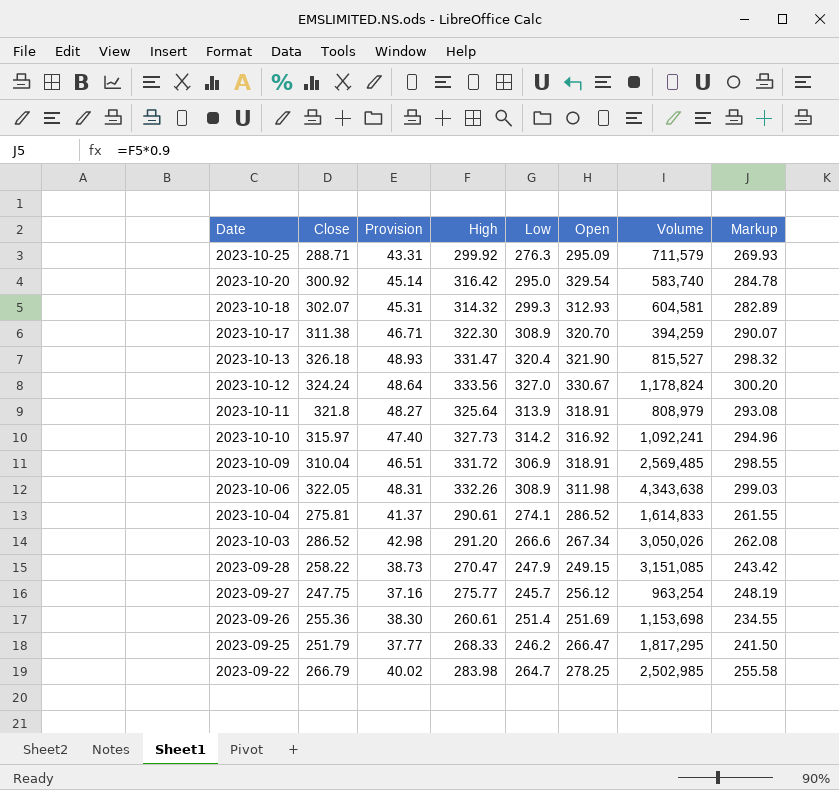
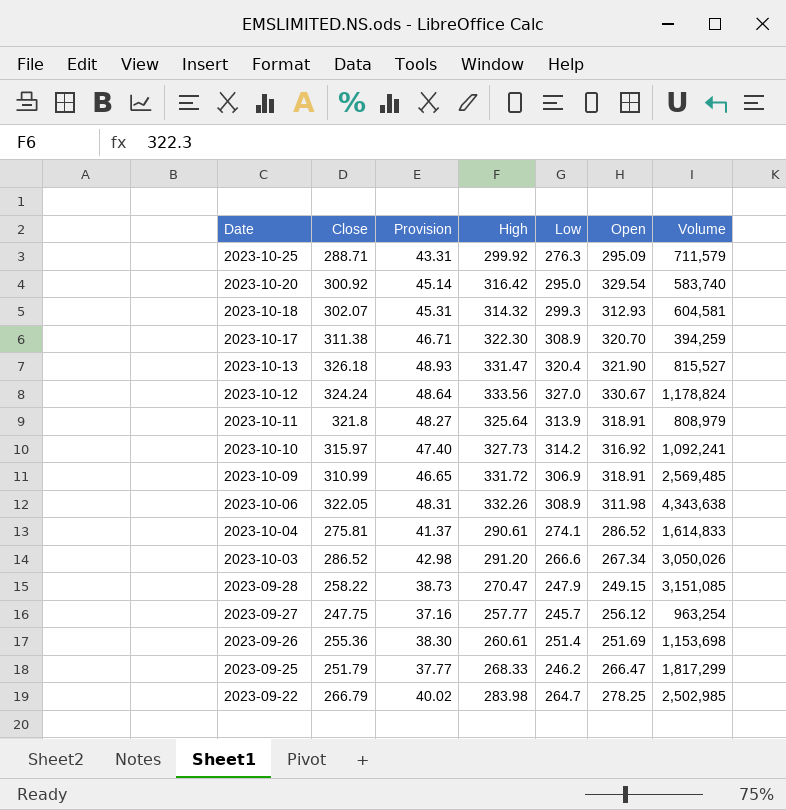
column Markup | formula: [High] * 0.9 -> none
2023-10-09 | Close: 310.04 -> 310.99
2023-10-09 | Provision: 46.51 -> 46.65
2023-09-27 | High: 275.77 -> 257.77
2023-09-25 | Volume: 1,817,295 -> 1,817,299

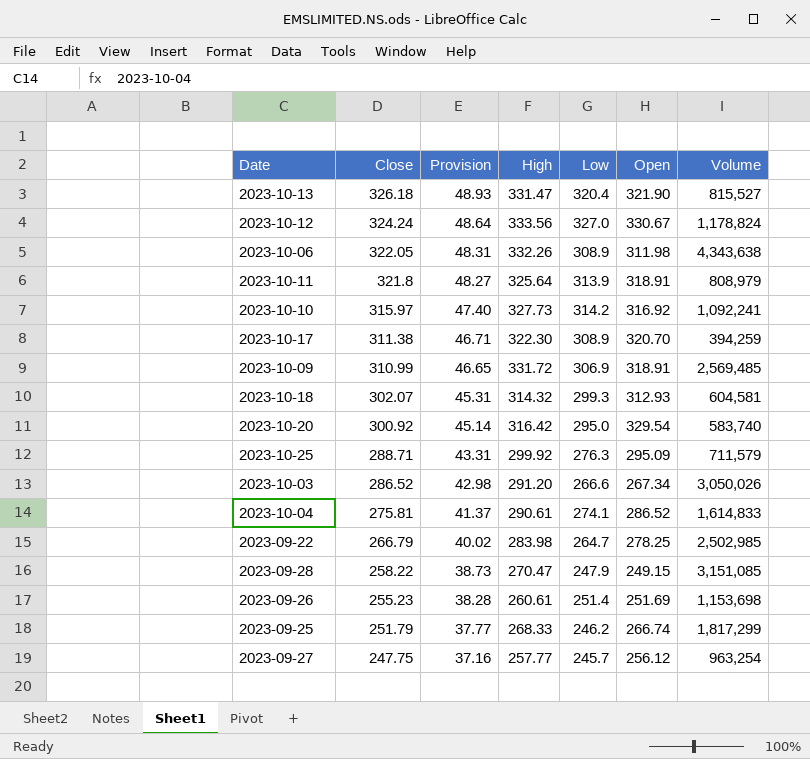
row order: Date descending -> Close descending
2023-09-26 | Close: 255.36 -> 255.23
2023-09-26 | Provision: 38.30 -> 38.28
2023-09-25 | Open: 266.47 -> 266.74

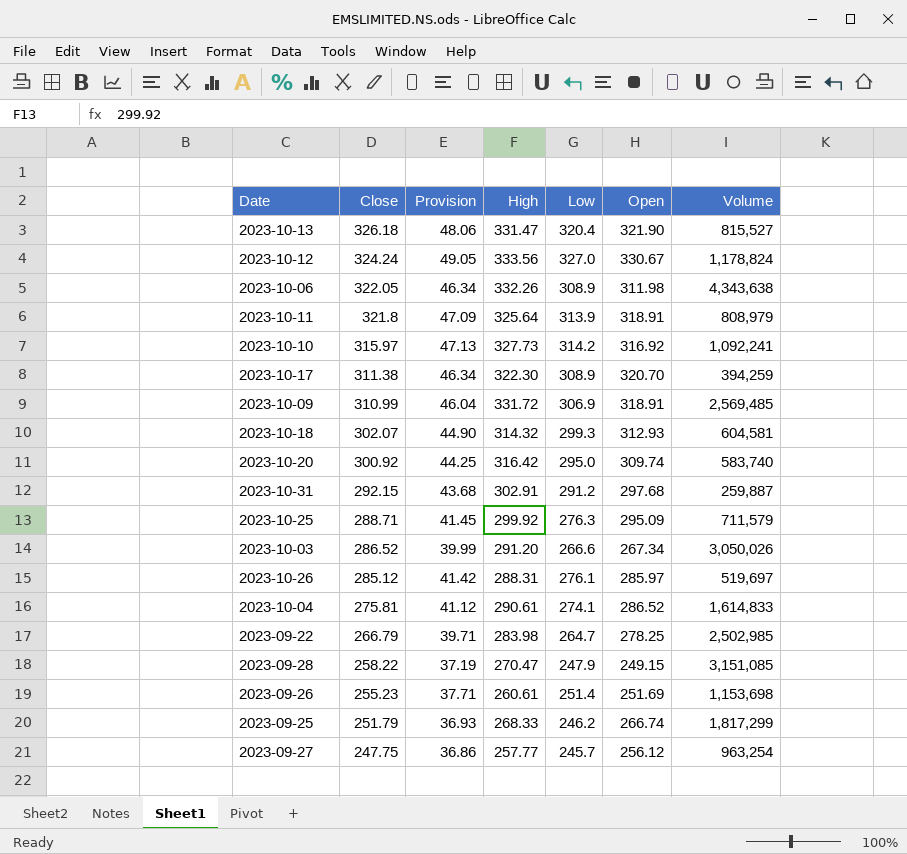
column Provision | formula: [Close] * 0.15 -> [Low] * 0.15
2023-10-20 | Open: 329.54 -> 309.74
row 2023-10-31: none -> 292.15 | 43.68 | 302.91 | 291.2 | 297.68 | 259,887
row 2023-10-26: none -> 285.12 | 41.42 | 288.31 | 276.1 | 285.97 | 519,697

